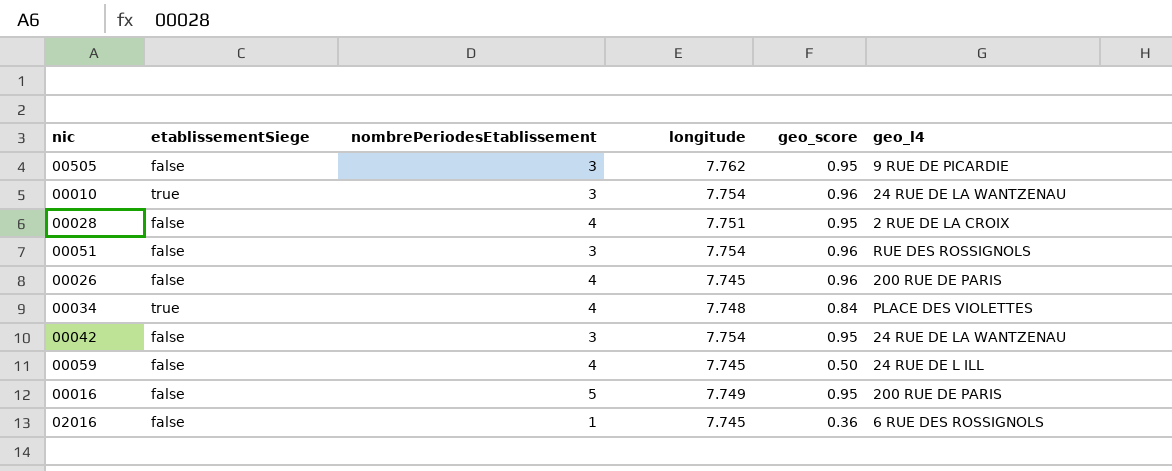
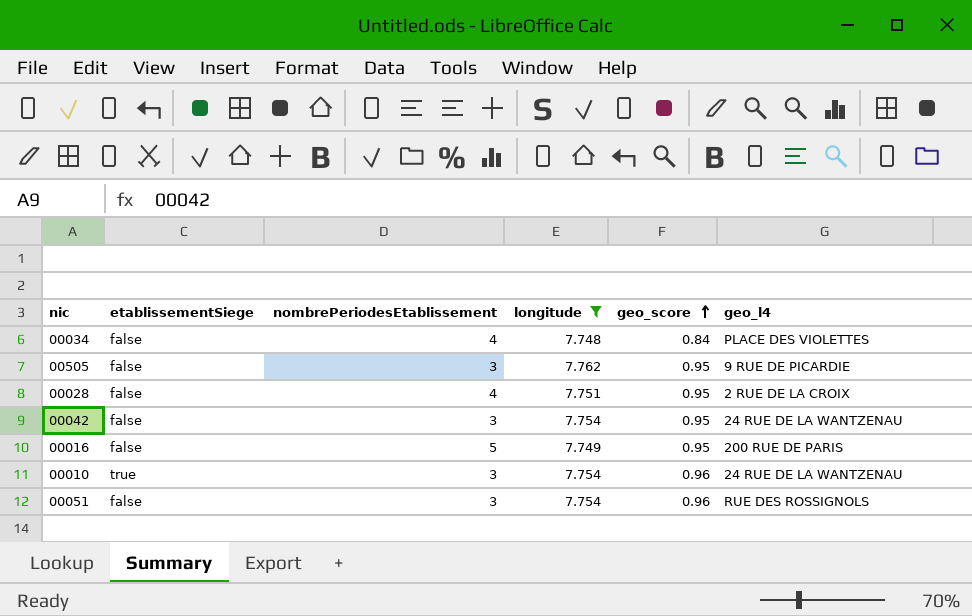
filter: none -> longitude != 7.745
row order: none -> geo_score ascending
00034 | etablissementSiege: true -> false

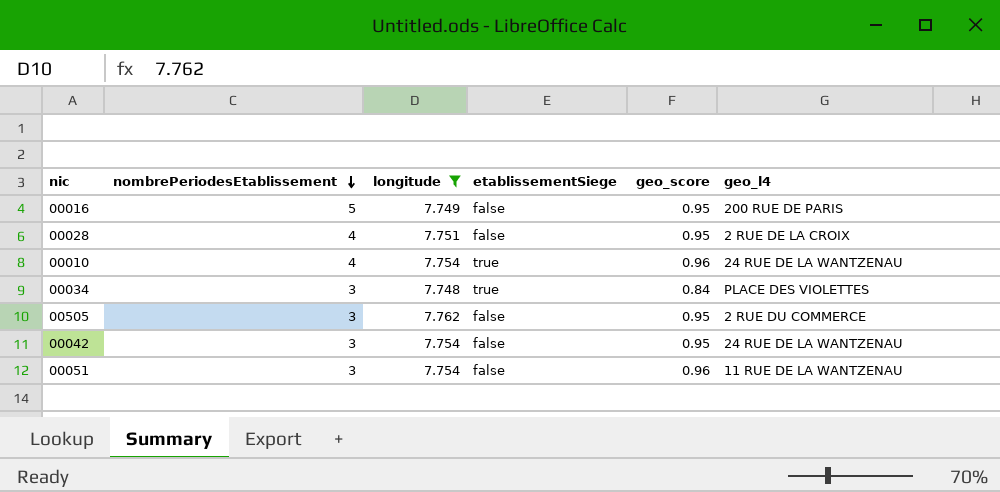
row order: geo_score ascending -> nombrePeriodesEtablissement descending
column etablissementSiege | position: 2 -> 4
00010 | nombrePeriodesEtablissement: 3 -> 4
00034 | nombrePeriodesEtablissement: 4 -> 3
00034 | etablissementSiege: false -> true
00505 | geo_l4: 9 RUE DE PICARDIE -> 2 RUE DU COMMERCE
00051 | geo_l4: RUE DES ROSSIGNOLS -> 11 RUE DE LA WANTZENAU

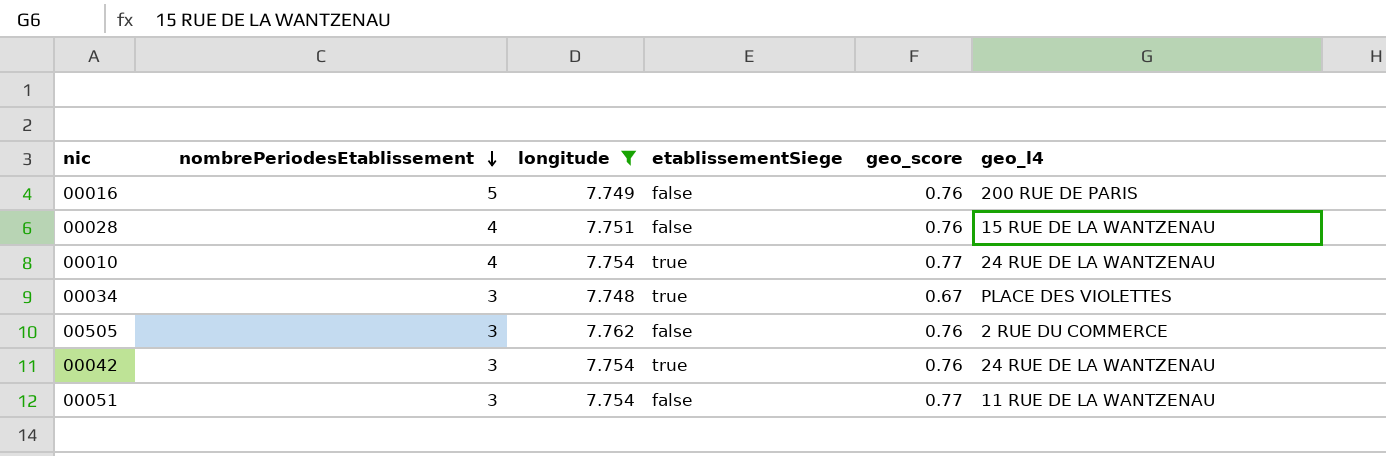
00016 | geo_score: 0.95 -> 0.76
00028 | geo_score: 0.95 -> 0.76
00028 | geo_l4: 2 RUE DE LA CROIX -> 15 RUE DE LA WANTZENAU
00010 | geo_score: 0.96 -> 0.77
00034 | geo_score: 0.84 -> 0.67
00505 | geo_score: 0.95 -> 0.76
00042 | etablissementSiege: false -> true
00042 | geo_score: 0.95 -> 0.76
00051 | geo_score: 0.96 -> 0.77

